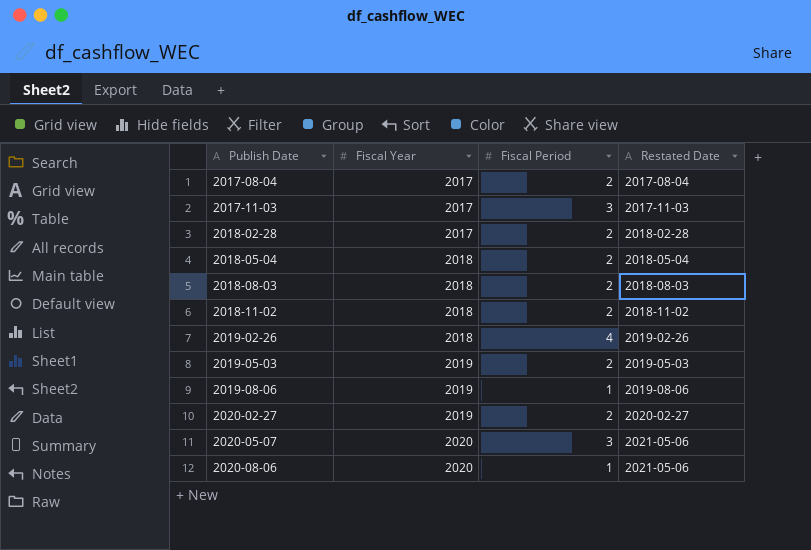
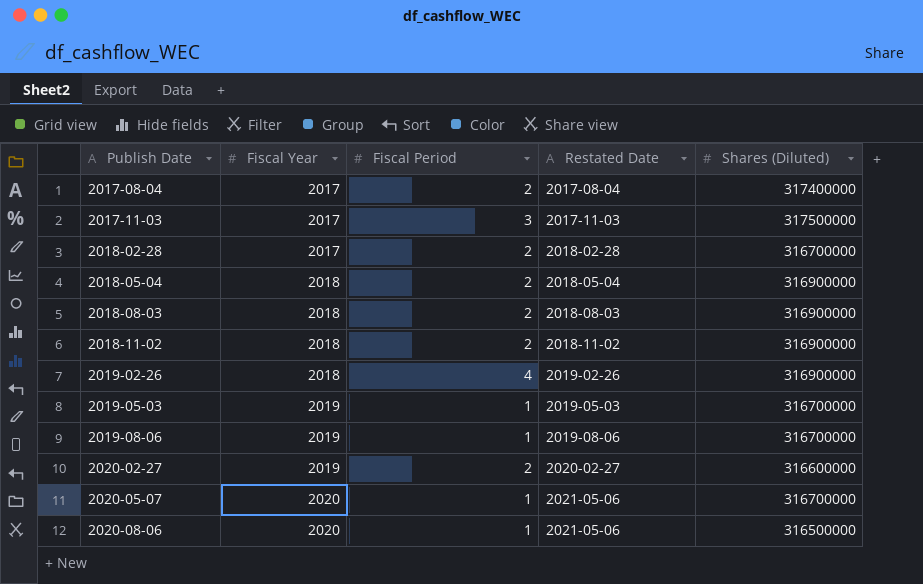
column Shares (Diluted) | position: none -> 5
2019-05-03 | Fiscal Period: 2 -> 1
2020-05-07 | Fiscal Period: 3 -> 1

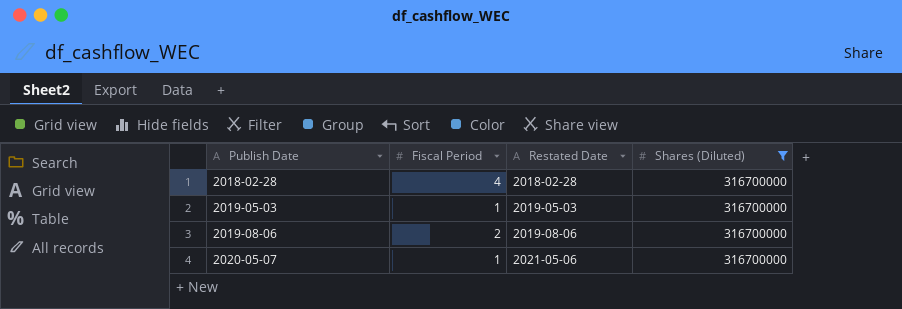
filter: none -> Shares (Diluted) = 316700000
column Fiscal Year | position: 2 -> none
2018-02-28 | Fiscal Period: 2 -> 4
2019-08-06 | Fiscal Period: 1 -> 2

